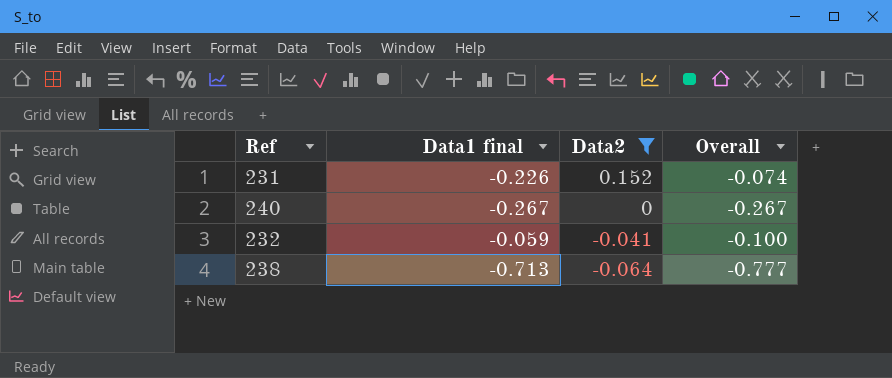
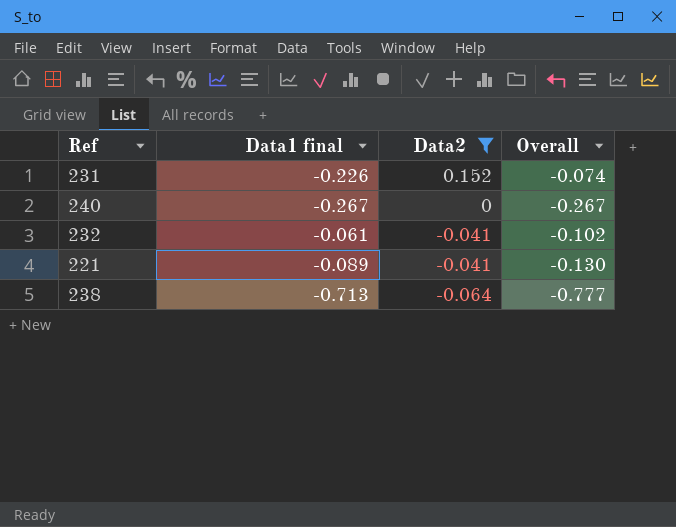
232 | Data1 final: -0.059 -> -0.061
232 | Overall: -0.100 -> -0.102
row 221: none -> -0.089 | -0.041 | -0.130

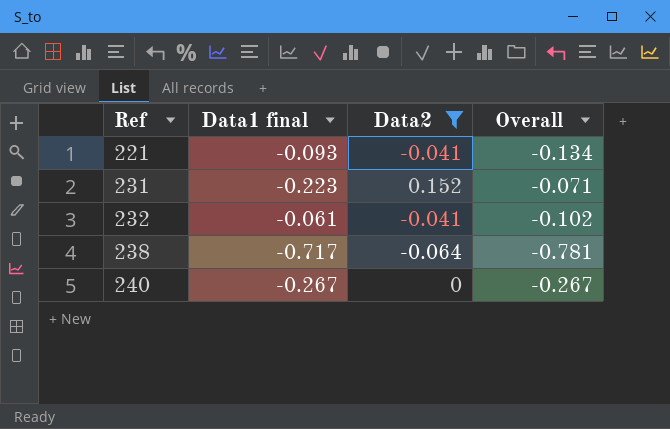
row order: Data2 descending -> Ref ascending
221 | Data1 final: -0.089 -> -0.093
221 | Overall: -0.130 -> -0.134
231 | Data1 final: -0.226 -> -0.223
231 | Overall: -0.074 -> -0.071
238 | Data1 final: -0.713 -> -0.717
238 | Overall: -0.777 -> -0.781

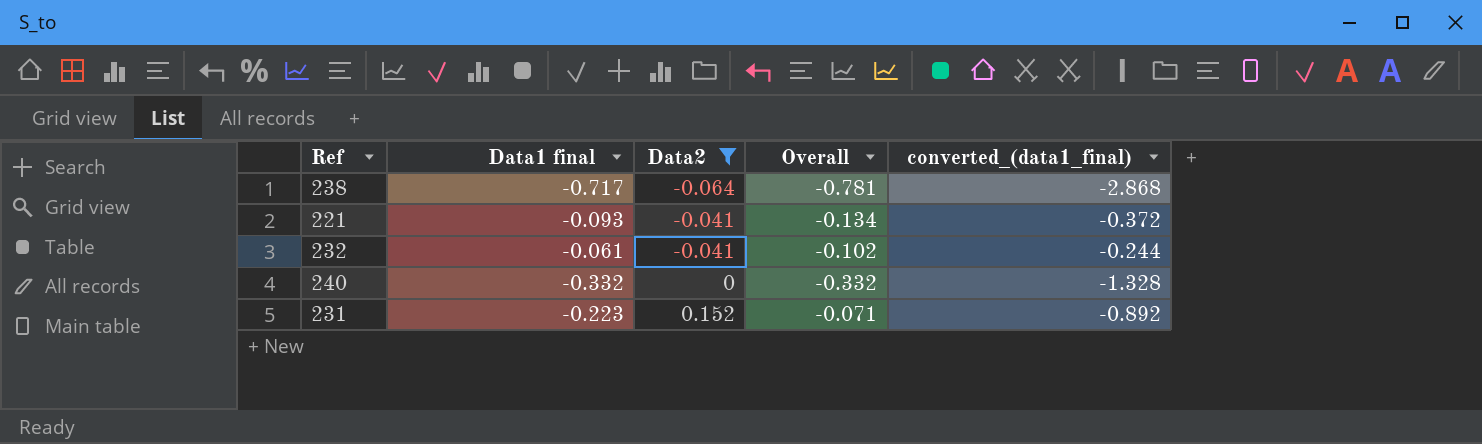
row order: Ref ascending -> Data2 ascending
column converted_(data1_final) | formula: none -> [Data1 final] * 4
240 | Data1 final: -0.267 -> -0.332
240 | Overall: -0.267 -> -0.332

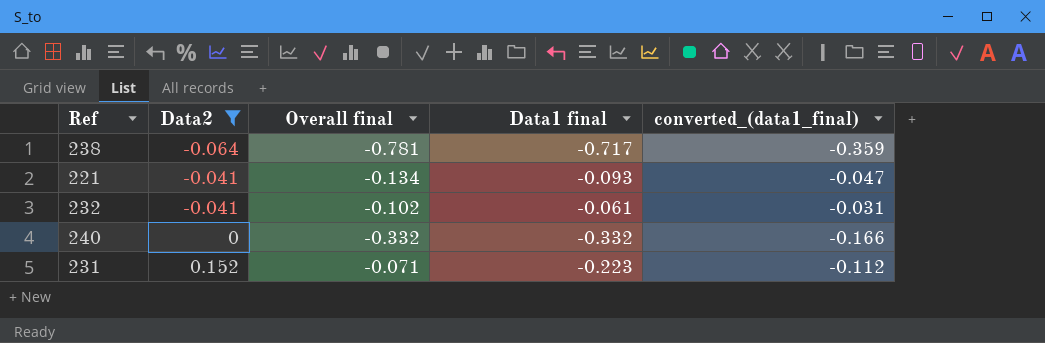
column name: Overall -> Overall final
column Data1 final | position: 2 -> 4
column converted_(data1_final) | formula: [Data1 final] * 4 -> [Data1 final] * 0.5

